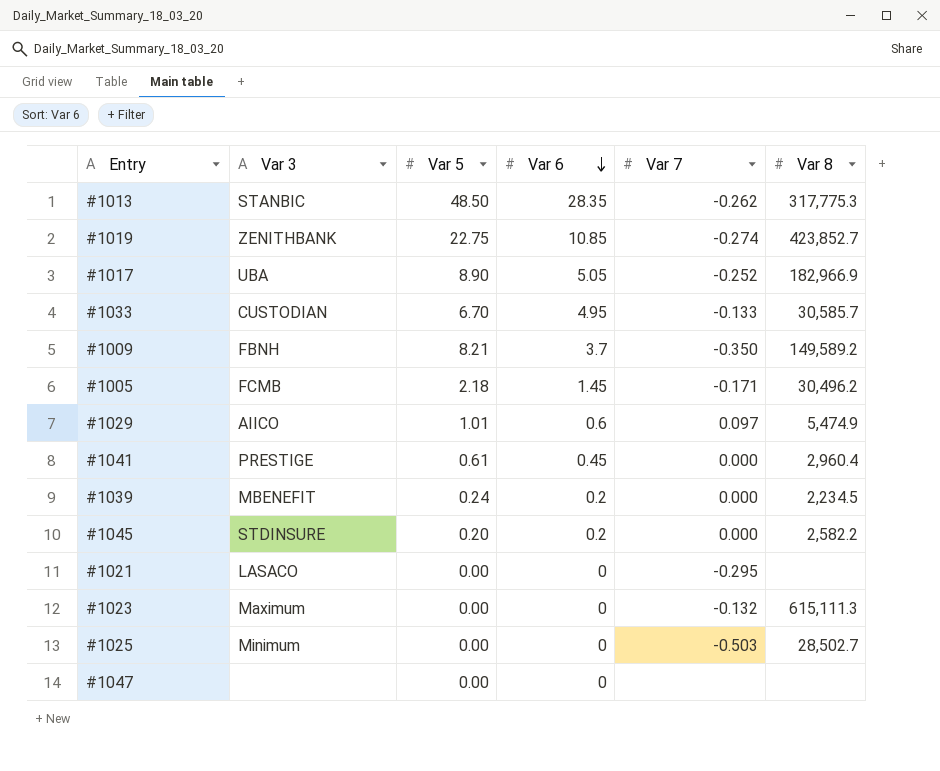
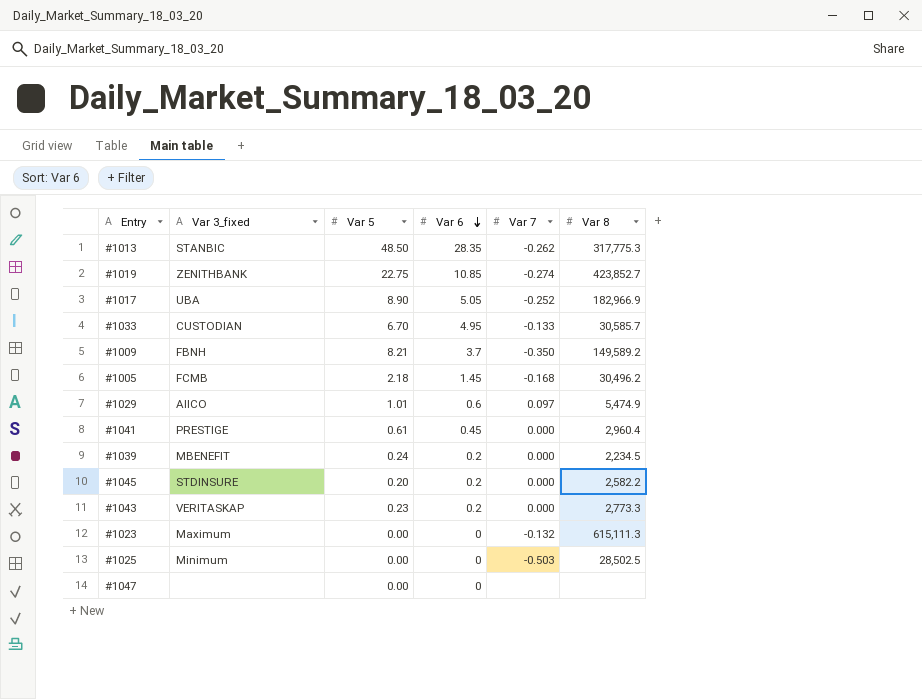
column name: Var 3 -> Var 3_fixed
row #1021: LASACO | 0.00 | 0 | -0.295 | none -> none
#1005 | Var 7: -0.171 -> -0.168
row #1043: none -> VERITASKAP | 0.23 | 0.2 | 0.000 | 2,773.3
#1025 | Var 8: 28,502.7 -> 28,502.5

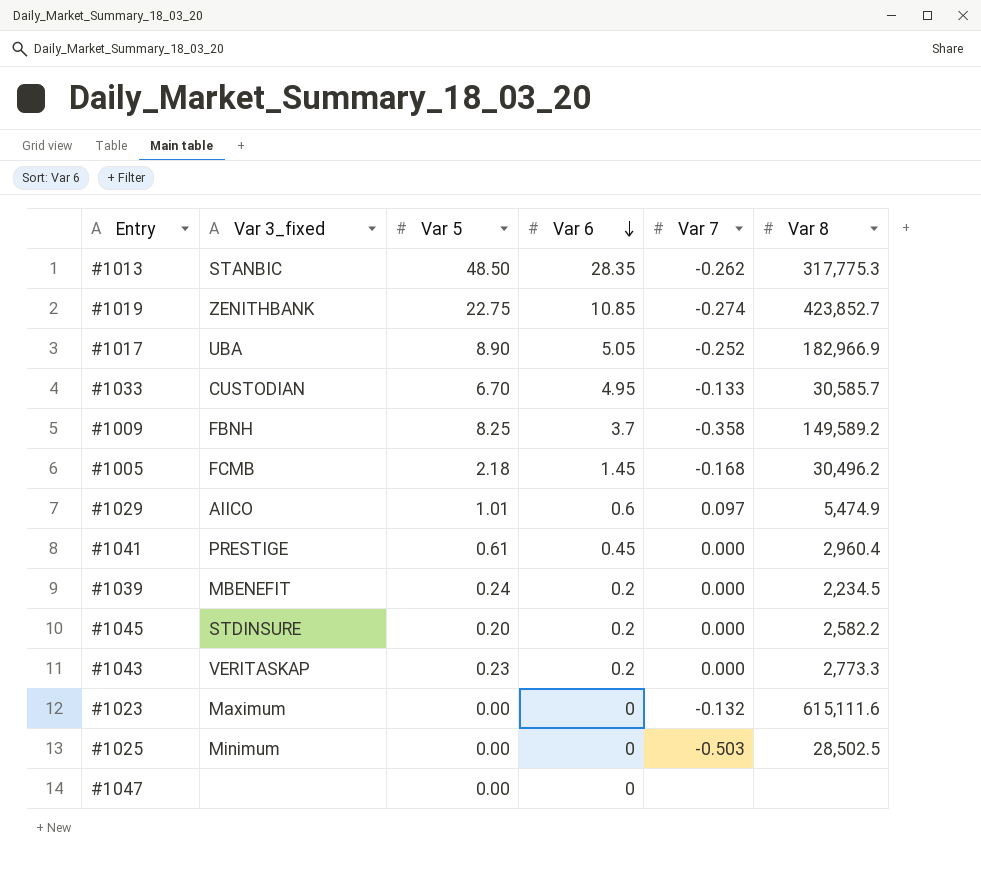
#1009 | Var 5: 8.21 -> 8.25
#1009 | Var 7: -0.350 -> -0.358
#1023 | Var 8: 615,111.3 -> 615,111.6

